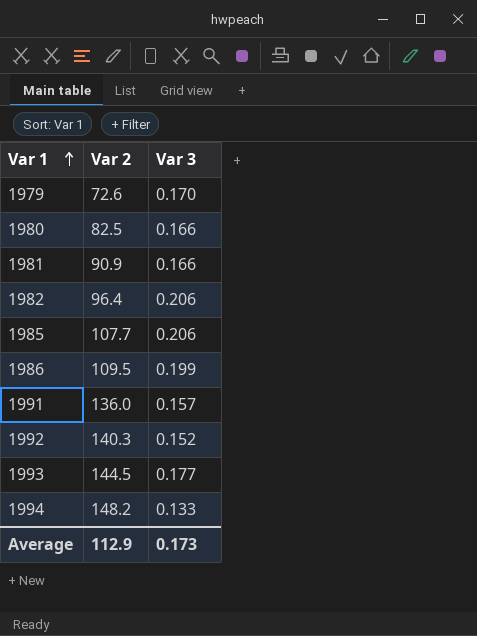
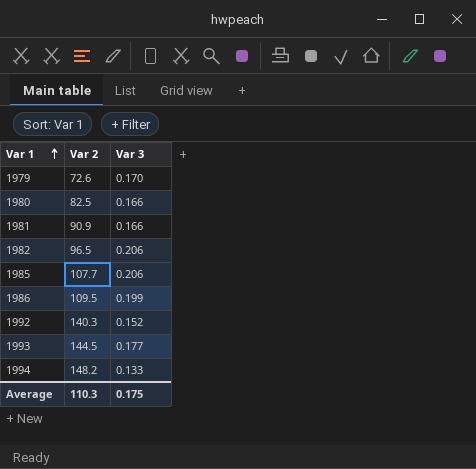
row 1991: 136.0 | 0.157 -> none
1982 | Var 2: 96.4 -> 96.5
Average | Var 2: 112.9 -> 110.3
Average | Var 3: 0.173 -> 0.175

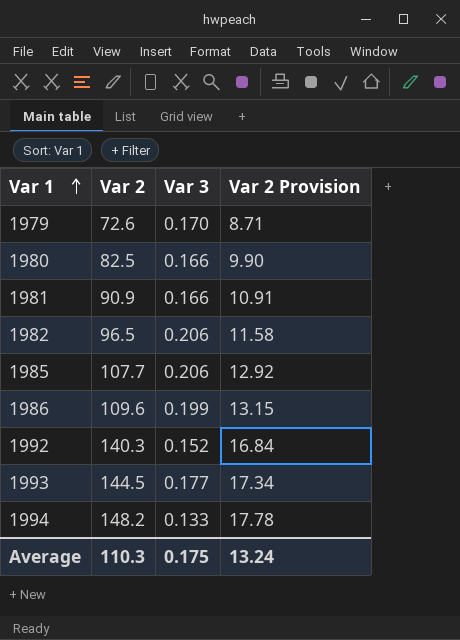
column Var 2 Provision | formula: none -> [Var 2] * 0.12
1986 | Var 2: 109.5 -> 109.6

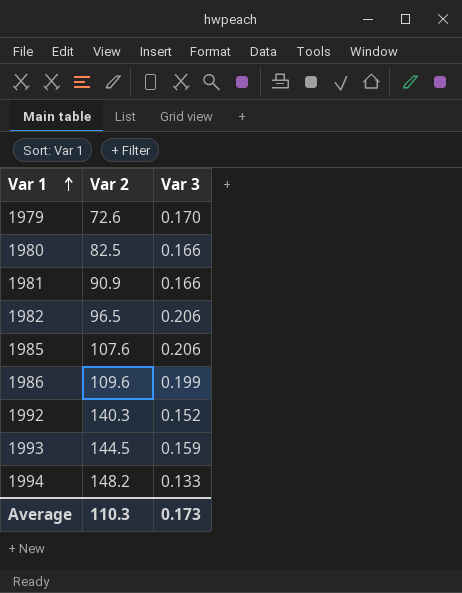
column Var 2 Provision | formula: [Var 2] * 0.12 -> none
1985 | Var 2: 107.7 -> 107.6
1993 | Var 3: 0.177 -> 0.159
Average | Var 3: 0.175 -> 0.173

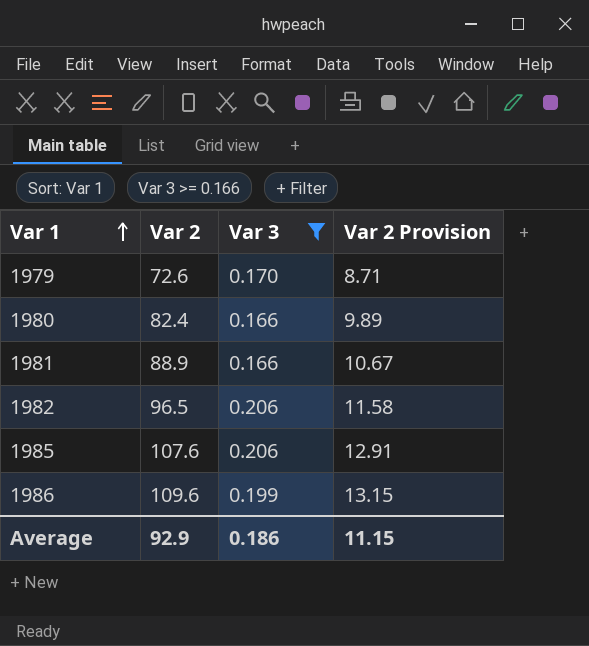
filter: none -> Var 3 >= 0.166
column Var 2 Provision | formula: none -> [Var 2] * 0.12
1980 | Var 2: 82.5 -> 82.4
1981 | Var 2: 90.9 -> 88.9
Average | Var 2: 110.3 -> 92.9
Average | Var 3: 0.173 -> 0.186

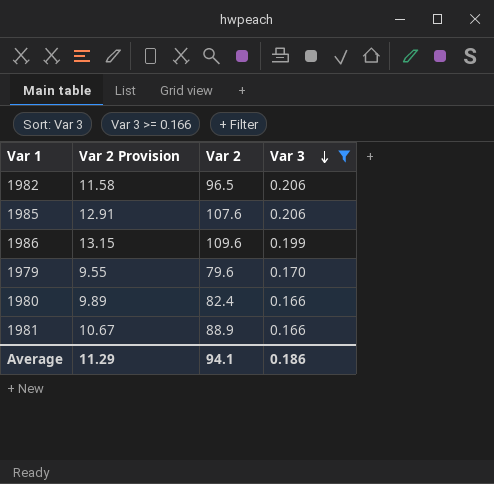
row order: Var 1 ascending -> Var 3 descending
column Var 2 Provision | position: 4 -> 2
1979 | Var 2 Provision: 8.71 -> 9.55
1979 | Var 2: 72.6 -> 79.6
Average | Var 2 Provision: 11.15 -> 11.29
Average | Var 2: 92.9 -> 94.1

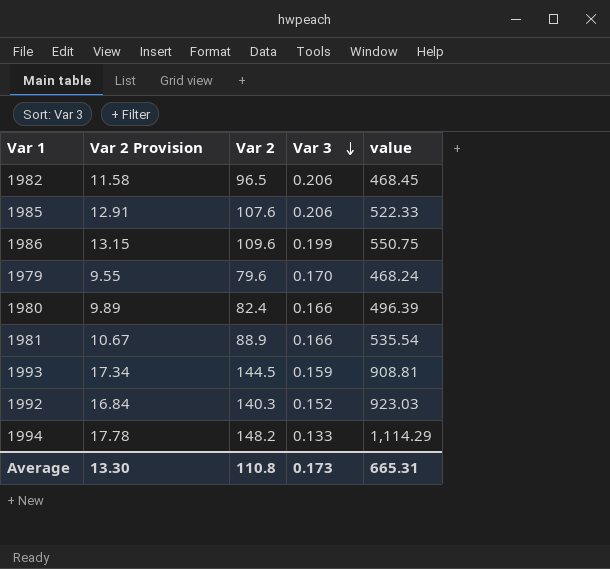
filter: Var 3 >= 0.166 -> none
column value | formula: none -> [Var 2] / [Var 3]
Average | Var 2 Provision: 11.29 -> 13.30
Average | Var 2: 94.1 -> 110.8
Average | Var 3: 0.186 -> 0.173

